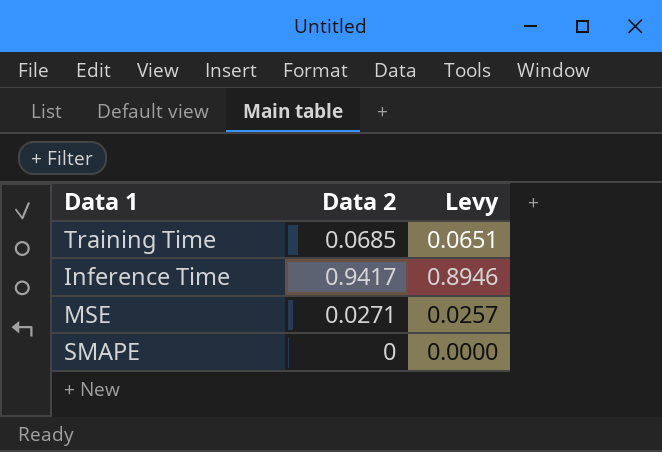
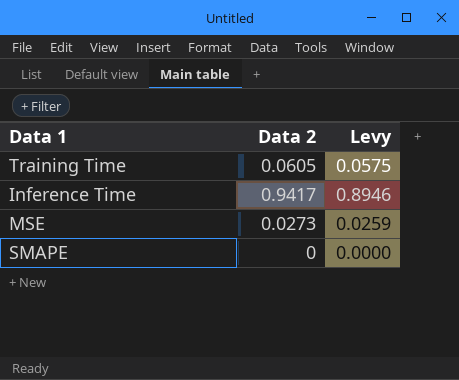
Training Time | Data 2: 0.0685 -> 0.0605
Training Time | Levy: 0.0651 -> 0.0575
MSE | Data 2: 0.0271 -> 0.0273
MSE | Levy: 0.0257 -> 0.0259

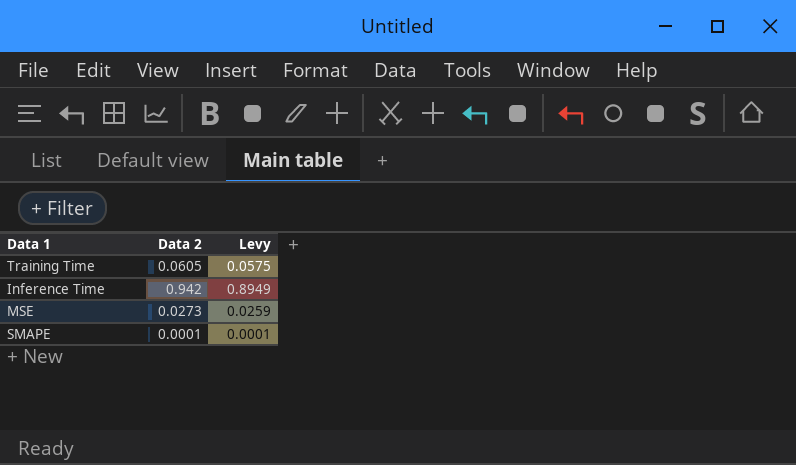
Inference Time | Data 2: 0.9417 -> 0.942
Inference Time | Levy: 0.8946 -> 0.8949
SMAPE | Data 2: 0 -> 0.0001
SMAPE | Levy: 0.0000 -> 0.0001

